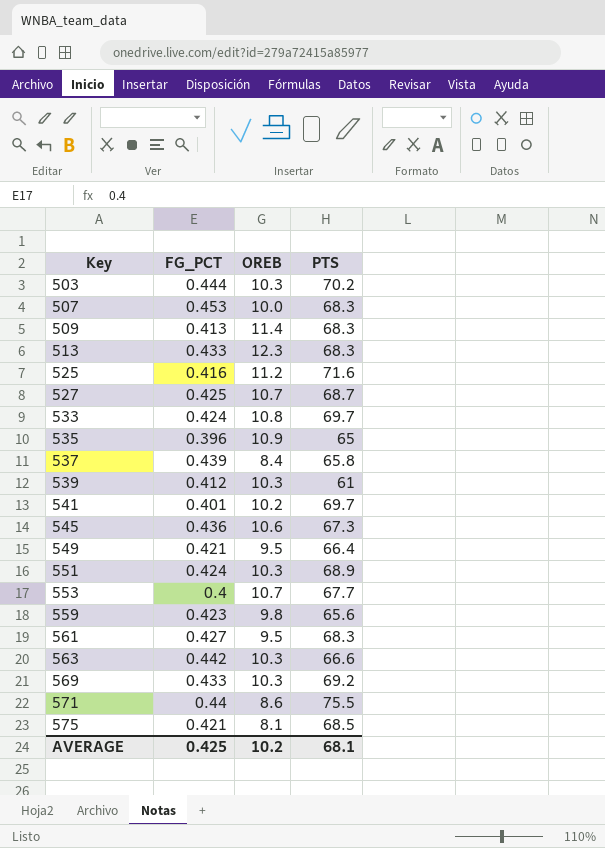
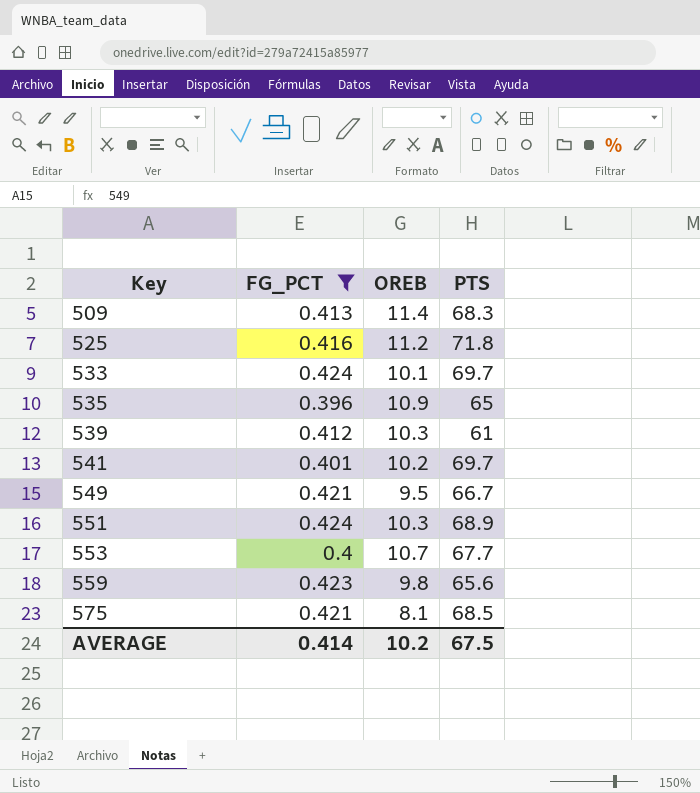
filter: none -> FG_PCT <= 0.424
525 | PTS: 71.6 -> 71.8
533 | OREB: 10.8 -> 10.1
549 | PTS: 66.4 -> 66.7
AVERAGE | FG_PCT: 0.425 -> 0.414
AVERAGE | PTS: 68.1 -> 67.5

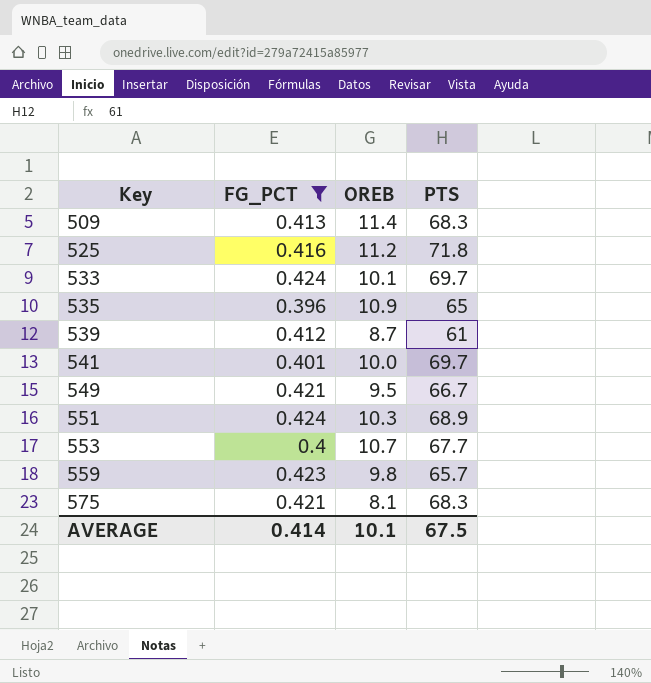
539 | OREB: 10.3 -> 8.7
541 | OREB: 10.2 -> 10.0
559 | PTS: 65.6 -> 65.7
575 | PTS: 68.5 -> 68.3
AVERAGE | OREB: 10.2 -> 10.1

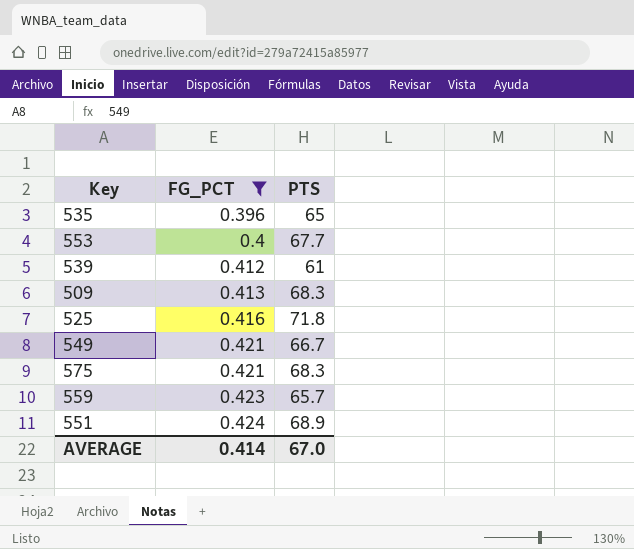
row order: Key ascending -> FG_PCT ascending
column OREB | position: 3 -> none
row 533: 0.424 | 10.1 | 69.7 -> none
row 541: 0.401 | 10.0 | 69.7 -> none
AVERAGE | PTS: 67.5 -> 67.0

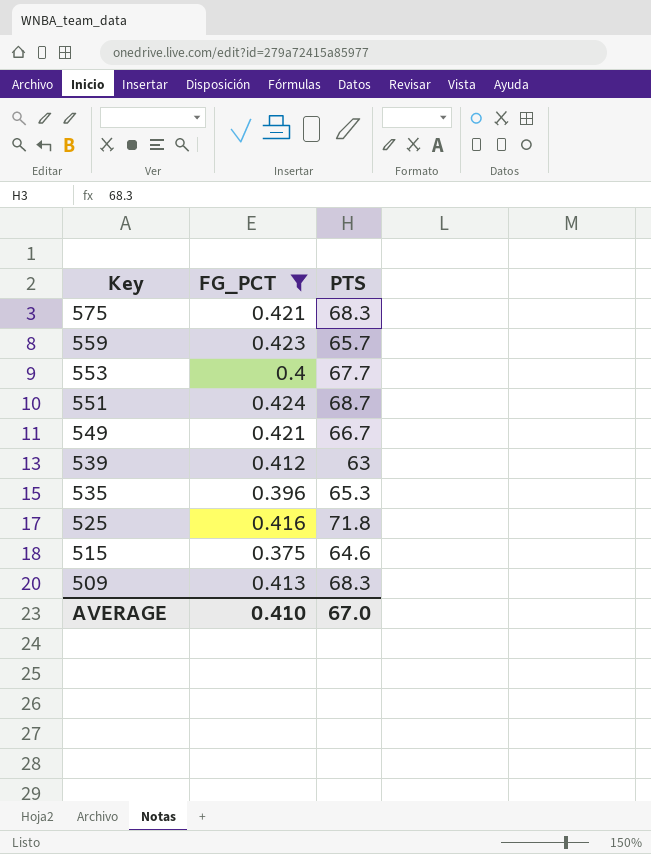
row order: FG_PCT ascending -> Key descending
551 | PTS: 68.9 -> 68.7
539 | PTS: 61 -> 63
535 | PTS: 65 -> 65.3
row 515: none -> 0.375 | 64.6
AVERAGE | FG_PCT: 0.414 -> 0.410

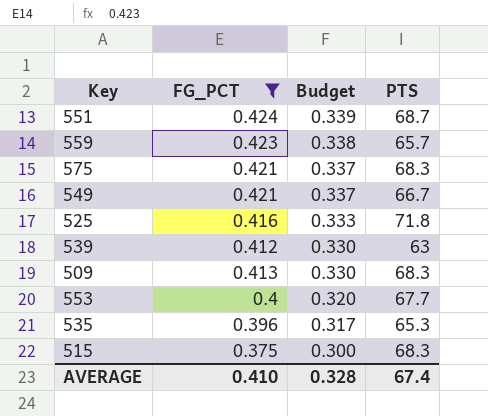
row order: Key descending -> Budget descending
column Budget | formula: none -> [FG_PCT] * 0.8
515 | PTS: 64.6 -> 68.3
AVERAGE | PTS: 67.0 -> 67.4

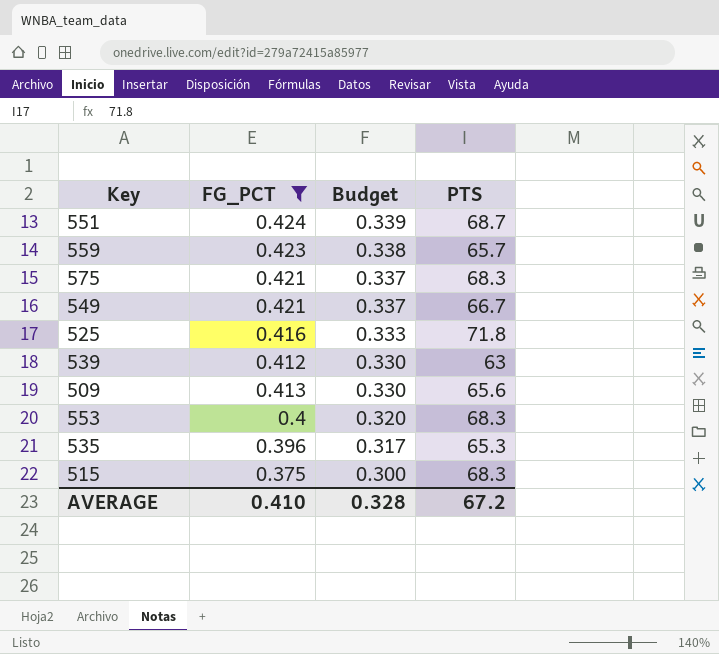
509 | PTS: 68.3 -> 65.6
553 | PTS: 67.7 -> 68.3
AVERAGE | PTS: 67.4 -> 67.2

